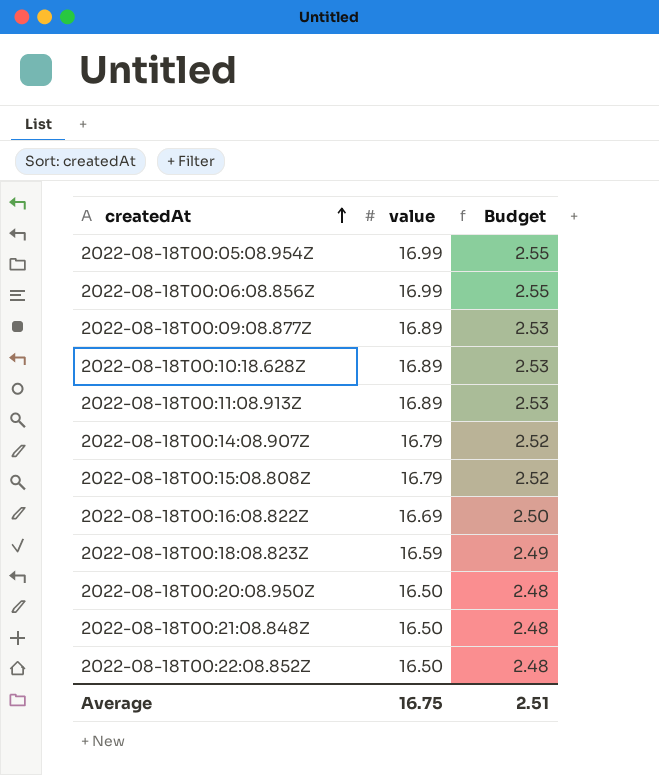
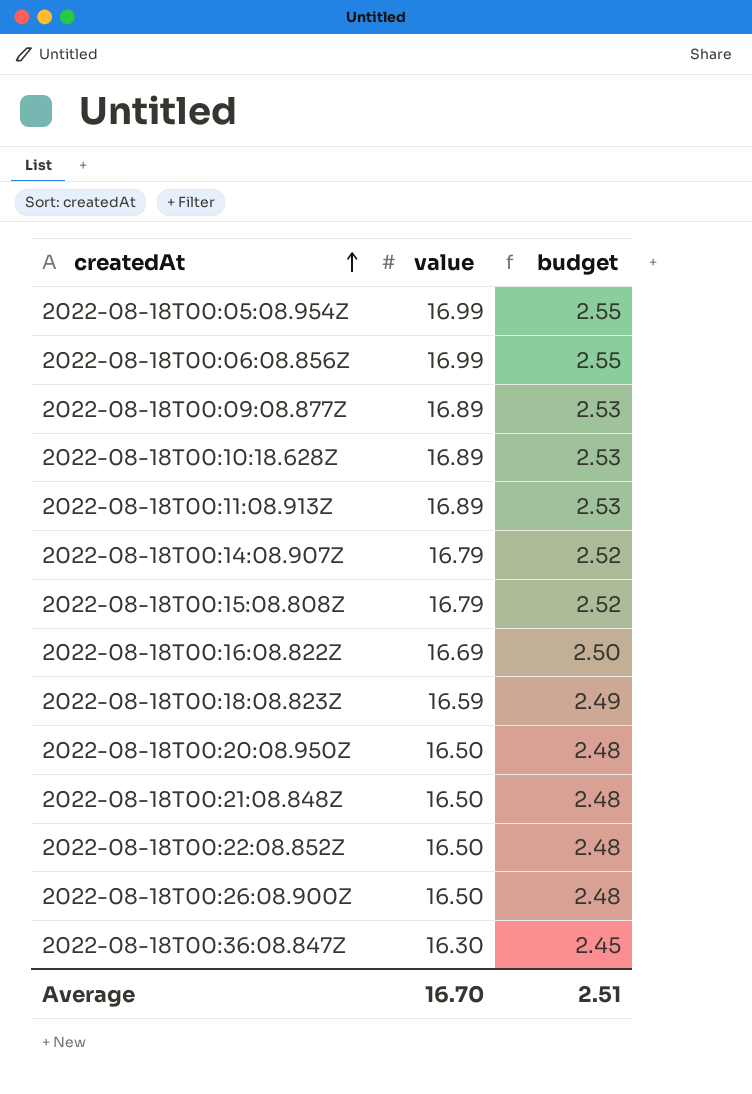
column name: Budget -> budget
row 2022-08-18T00:26:08.900Z: none -> 16.50 | 2.48
row 2022-08-18T00:36:08.847Z: none -> 16.30 | 2.45
Average | value: 16.75 -> 16.70

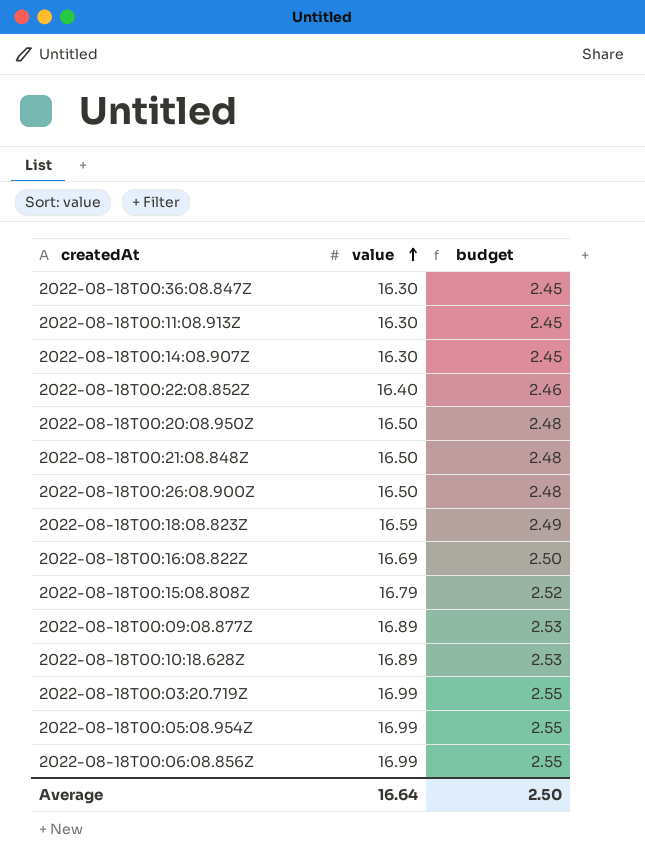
row order: createdAt ascending -> value ascending
2022-08-18T00:11:08.913Z | value: 16.89 -> 16.30
2022-08-18T00:11:08.913Z | budget: 2.53 -> 2.45
2022-08-18T00:14:08.907Z | value: 16.79 -> 16.30
2022-08-18T00:14:08.907Z | budget: 2.52 -> 2.45
2022-08-18T00:22:08.852Z | value: 16.50 -> 16.40
2022-08-18T00:22:08.852Z | budget: 2.48 -> 2.46
row 2022-08-18T00:03:20.719Z: none -> 16.99 | 2.55
Average | value: 16.70 -> 16.64
Average | budget: 2.51 -> 2.50

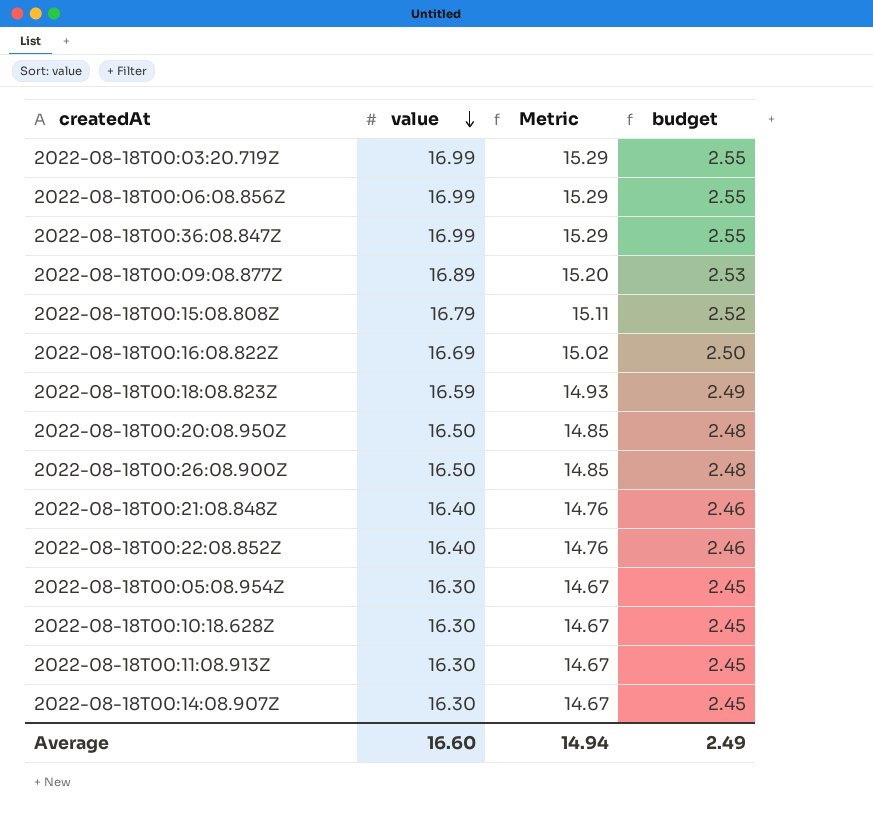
row order: value ascending -> value descending
column Metric | formula: none -> [value] * 0.9
2022-08-18T00:36:08.847Z | value: 16.30 -> 16.99
2022-08-18T00:36:08.847Z | budget: 2.45 -> 2.55
2022-08-18T00:21:08.848Z | value: 16.50 -> 16.40
2022-08-18T00:21:08.848Z | budget: 2.48 -> 2.46
2022-08-18T00:05:08.954Z | value: 16.99 -> 16.30
2022-08-18T00:05:08.954Z | budget: 2.55 -> 2.45
2022-08-18T00:10:18.628Z | value: 16.89 -> 16.30
2022-08-18T00:10:18.628Z | budget: 2.53 -> 2.45
Average | value: 16.64 -> 16.60
Average | budget: 2.50 -> 2.49

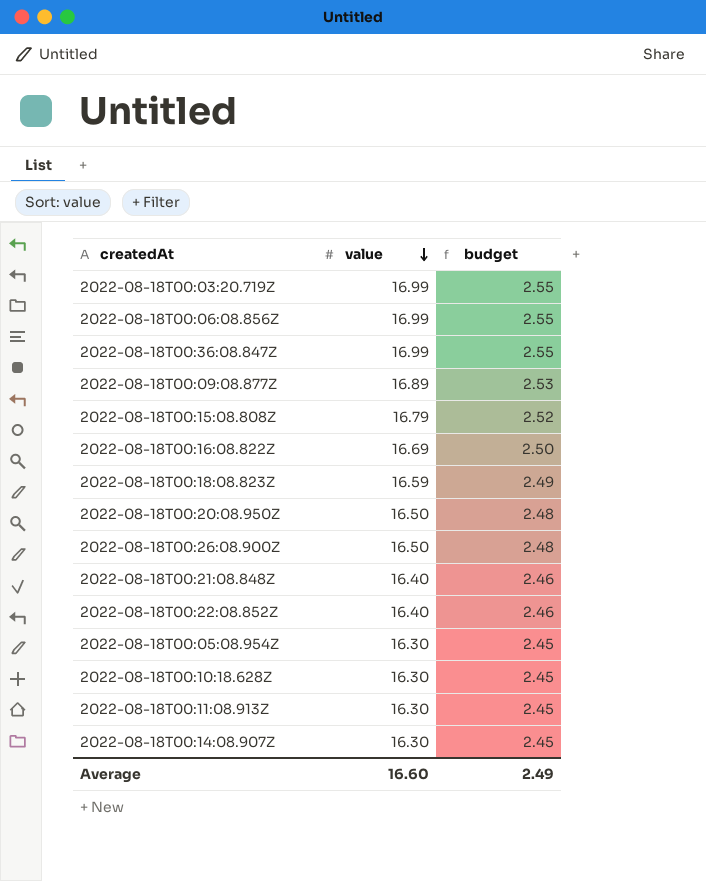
column Metric | formula: [value] * 0.9 -> none

